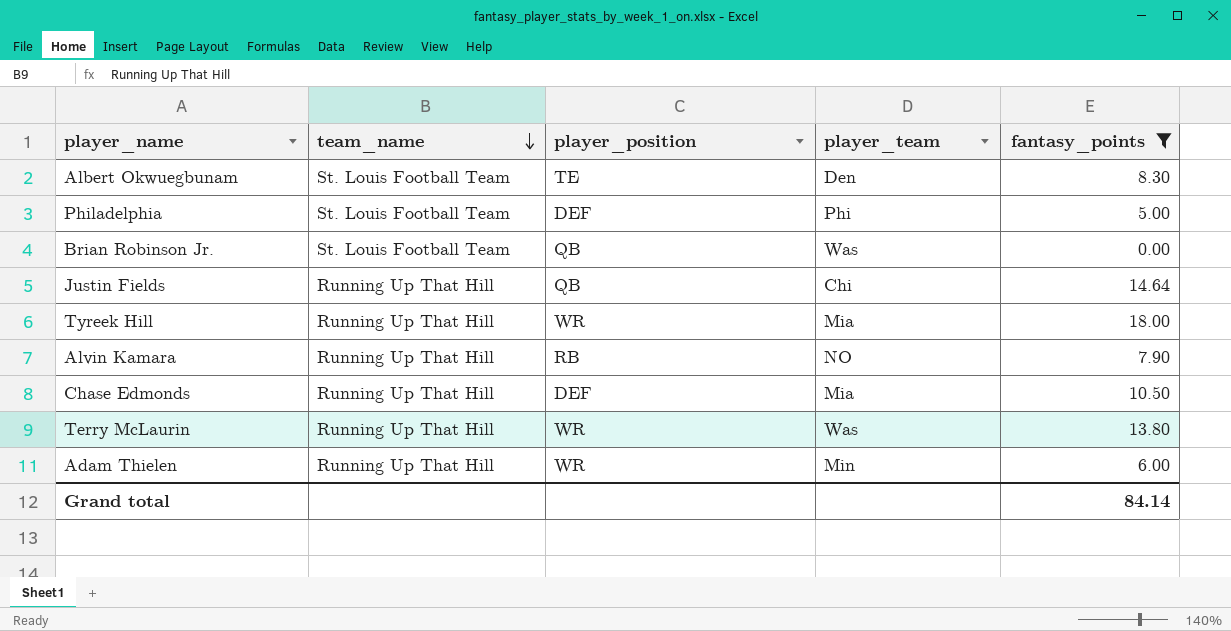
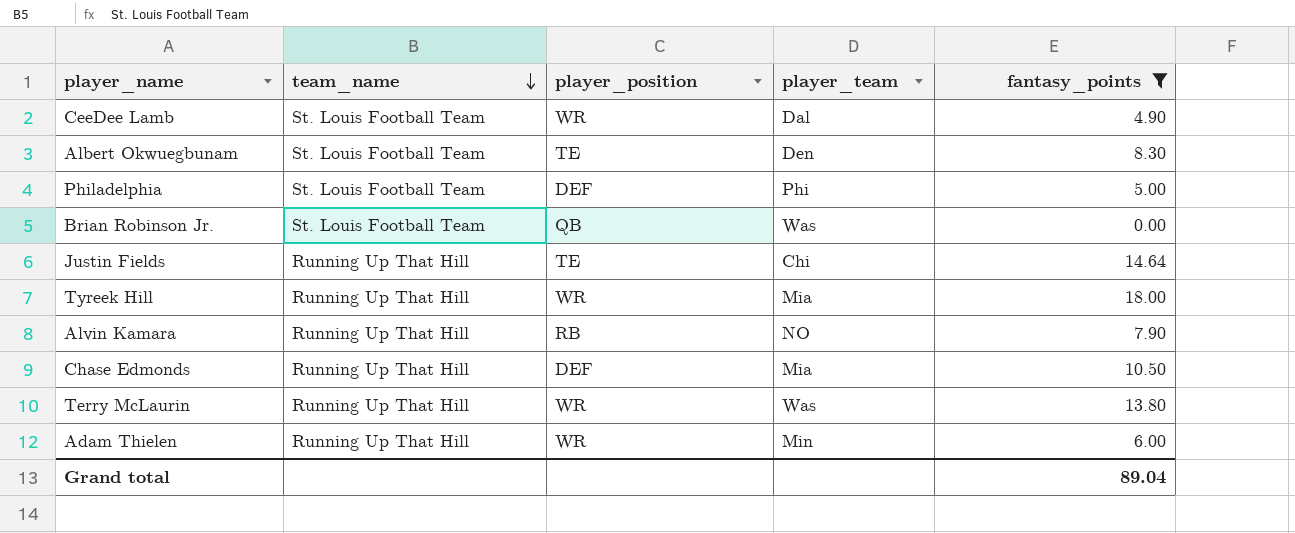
row CeeDee Lamb: none -> St. Louis Football Team | WR | Dal | 4.90
Justin Fields | player_position: QB -> TE
Grand total | fantasy_points: 84.14 -> 89.04

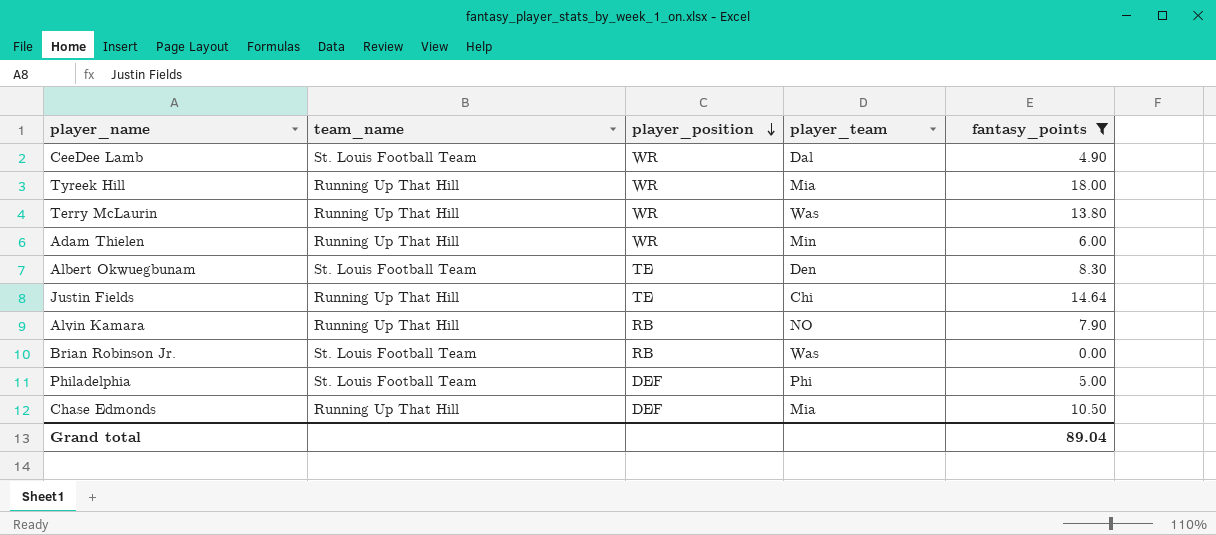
row order: team_name descending -> player_position descending
Brian Robinson Jr. | player_position: QB -> RB

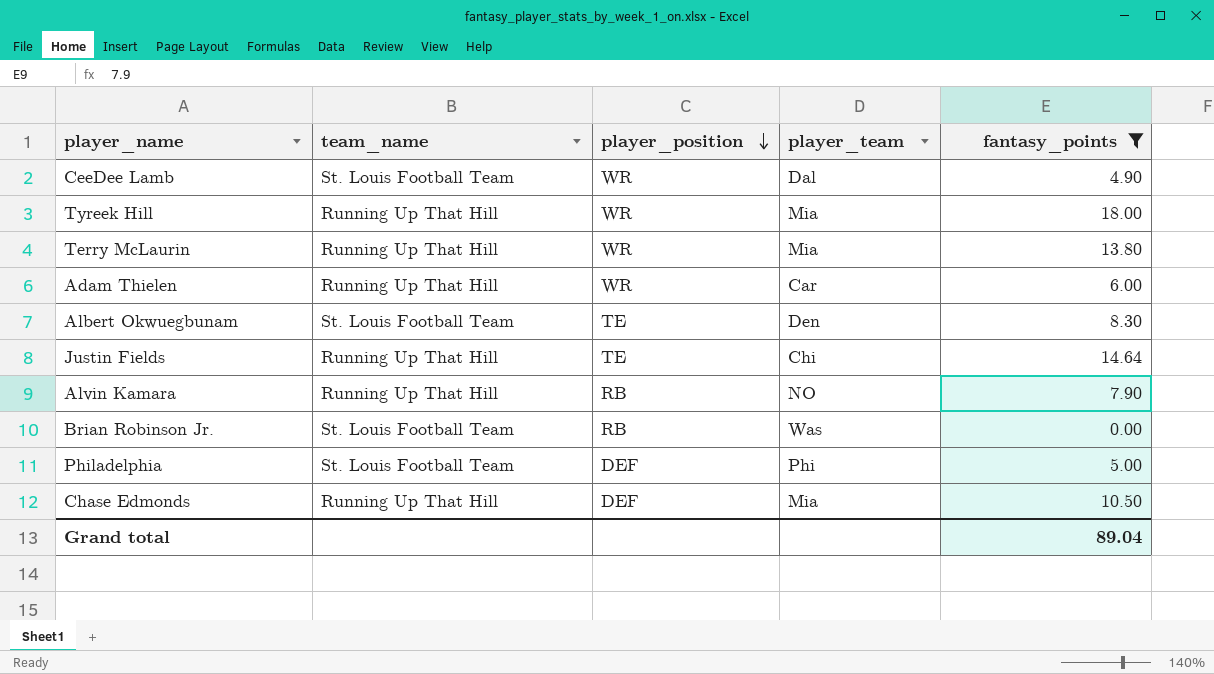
Terry McLaurin | player_team: Was -> Mia
Adam Thielen | player_team: Min -> Car

